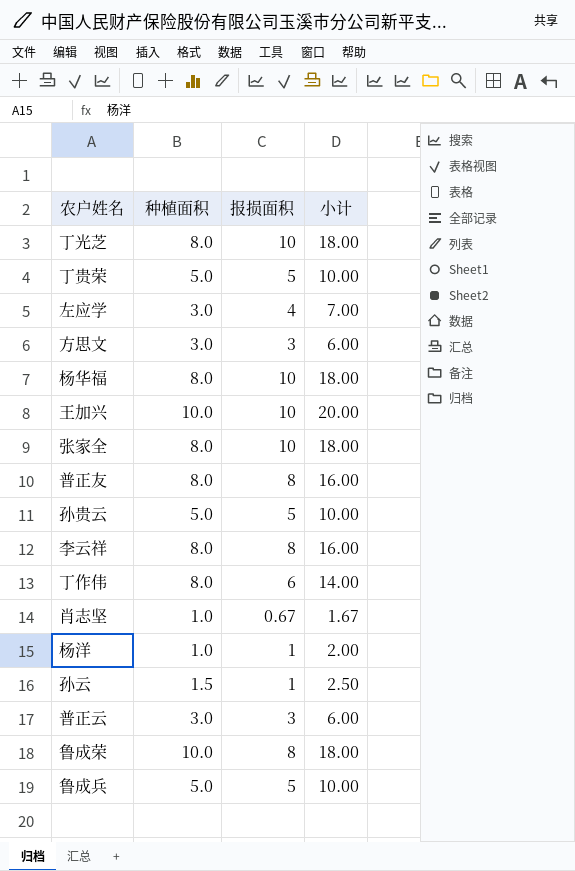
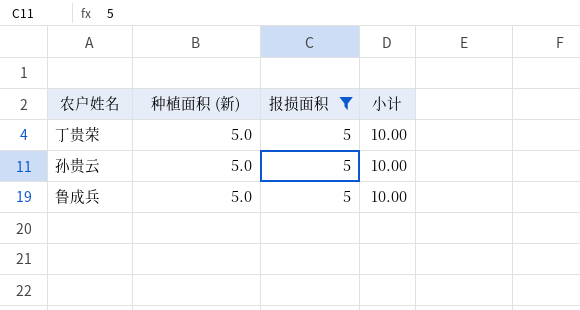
filter: none -> 报损面积 = 5
column name: 种植面积 -> 种植面积 (新)

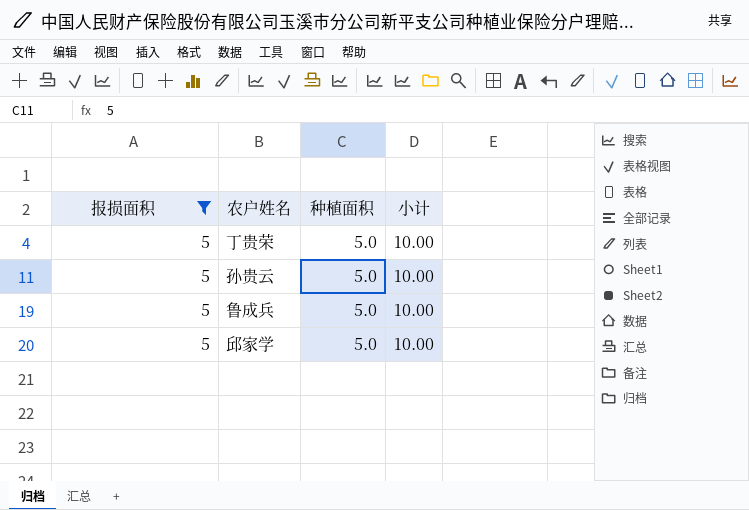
column 报损面积 | position: 3 -> 1
column name: 种植面积 (新) -> 种植面积
row 邱家学: none -> 5 | 5.0 | 10.00

